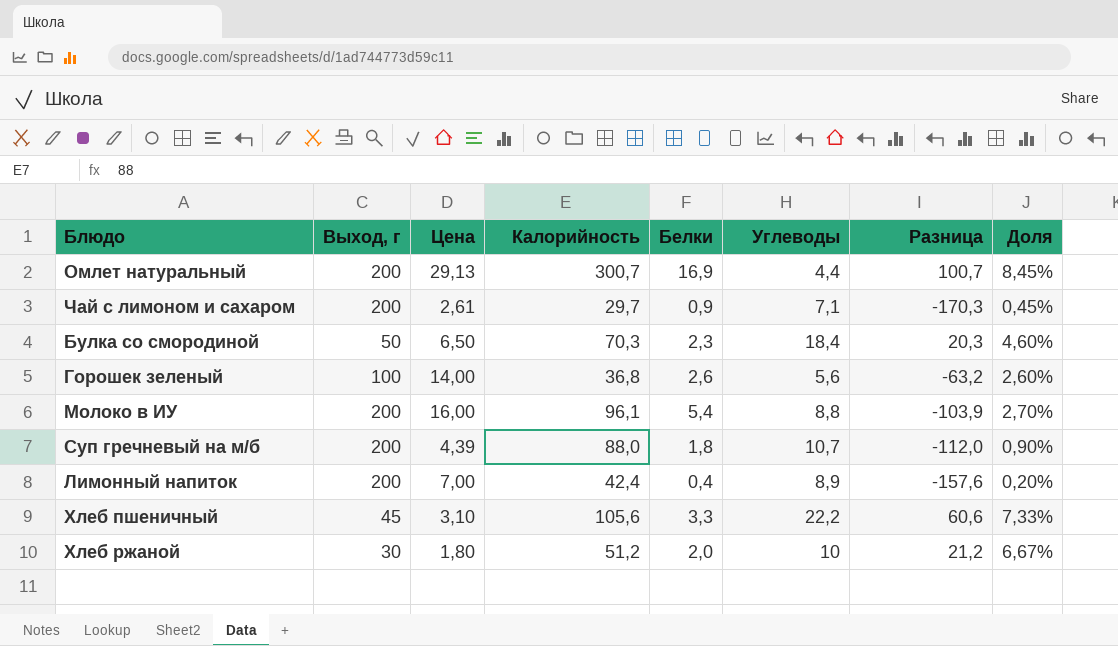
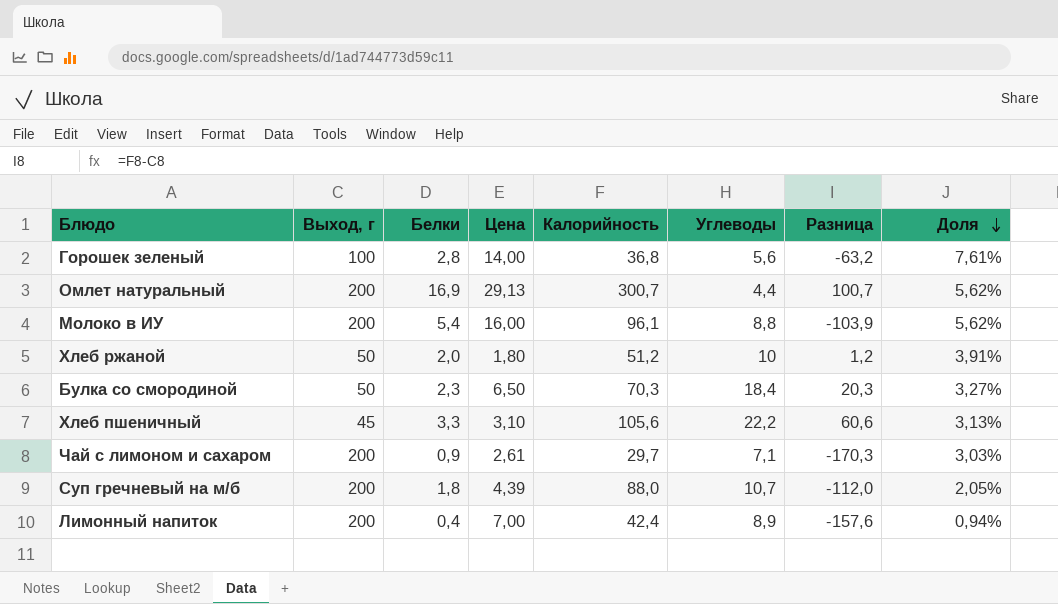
row order: none -> Доля descending
column Белки | position: 5 -> 3
column Доля | formula: [Белки] / [Выход, г] -> [Белки] / [Калорийность]
Горошек зеленый | Белки: 2,6 -> 2,8
Хлеб ржаной | Выход, г: 30 -> 50
Хлеб ржаной | Разница: 21,2 -> 1,2

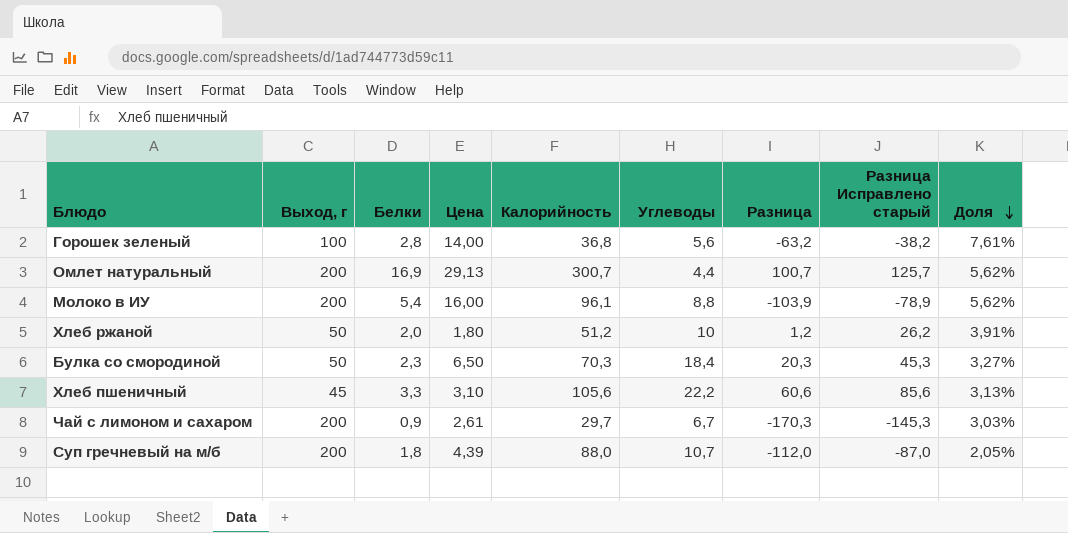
column Разница Исправлено старый | formula: none -> [Разница] + 25
row Лимонный напиток: 200 | 0,4 | 7,00 | 42,4 | 8,9 | -157,6 | 0,94% -> none
Чай с лимоном и сахаром | Углеводы: 7,1 -> 6,7

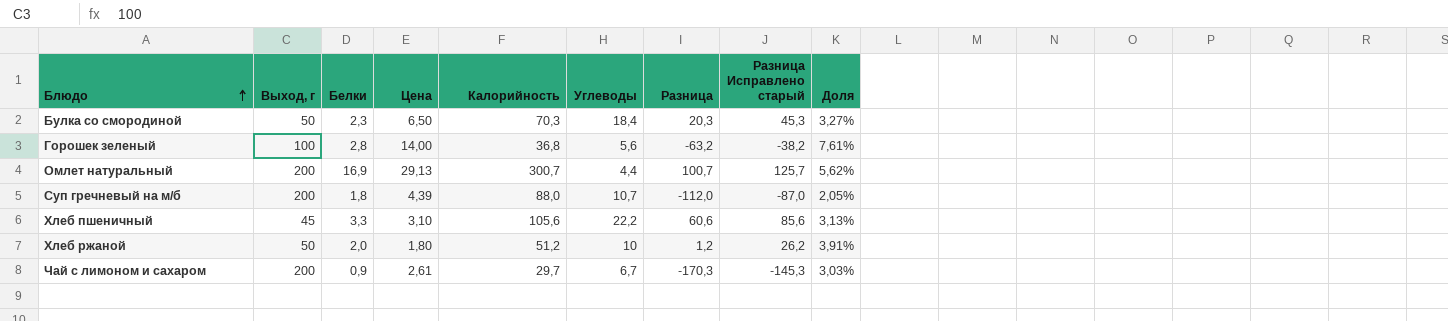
row order: Доля descending -> Блюдо ascending
row Молоко в ИУ: 200 | 5,4 | 16,00 | 96,1 | 8,8 | -103,9 | -78,9 | 5,62% -> none

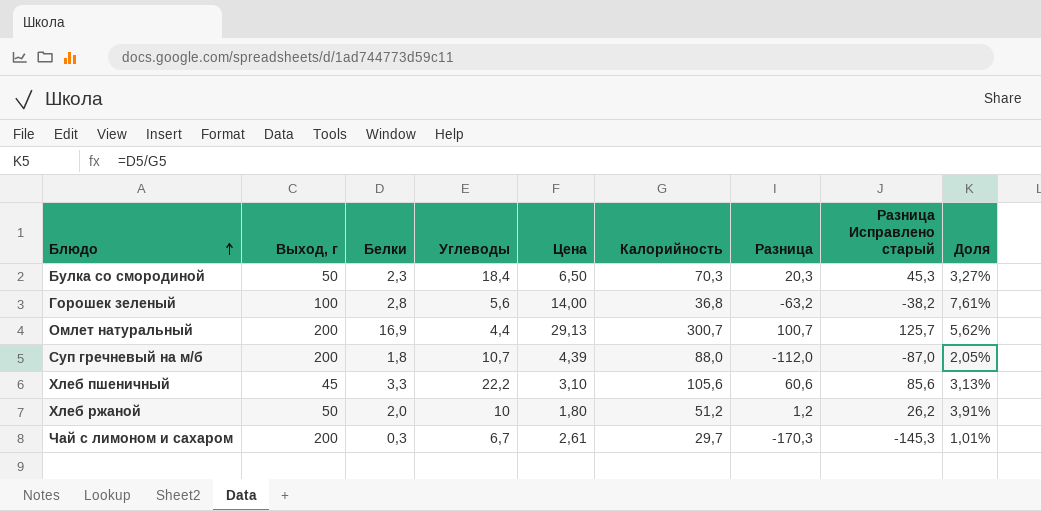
column Углеводы | position: 6 -> 4
Чай с лимоном и сахаром | Белки: 0,9 -> 0,3
Чай с лимоном и сахаром | Доля: 3,03% -> 1,01%

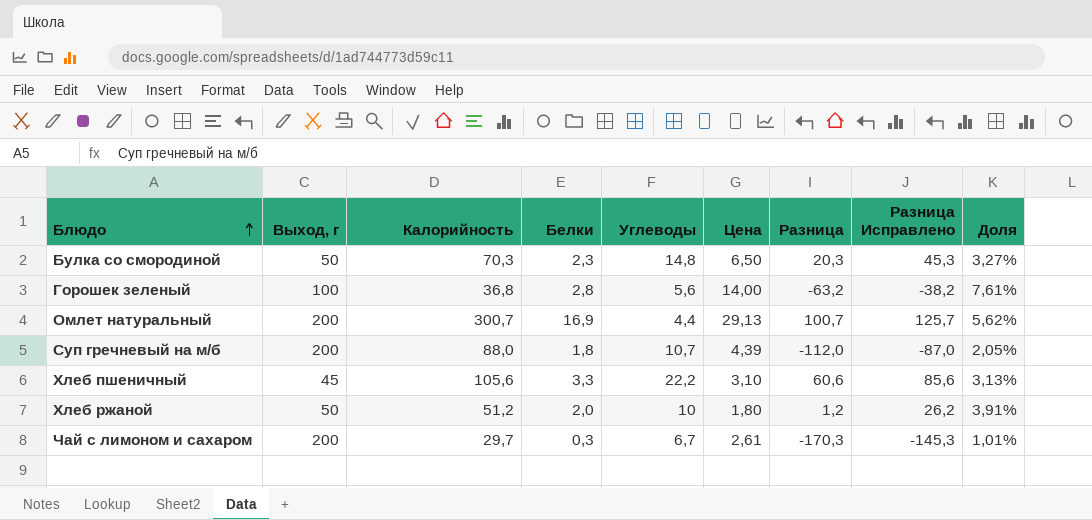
column Калорийность | position: 6 -> 3
column name: Разница Исправлено старый -> Разница Исправлено
Булка со смородиной | Углеводы: 18,4 -> 14,8

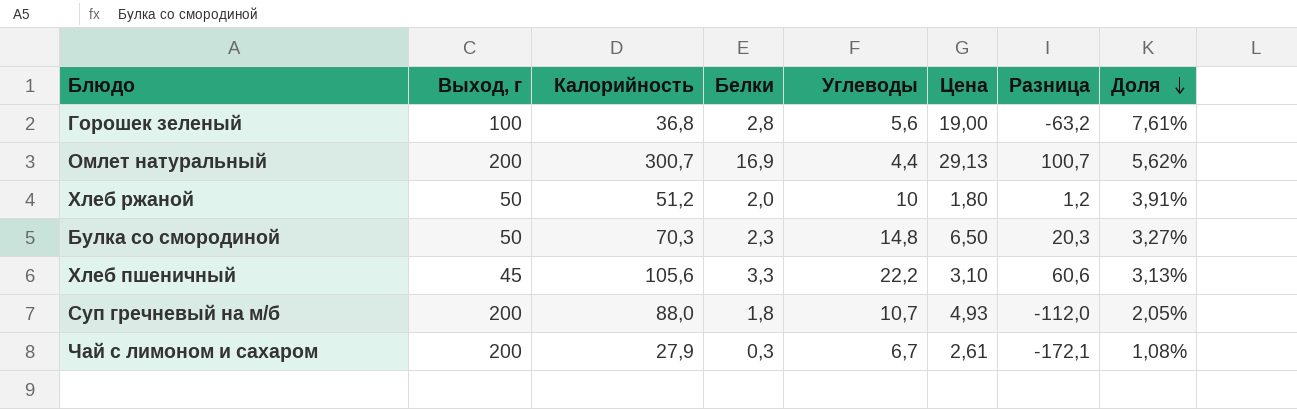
row order: Блюдо ascending -> Доля descending
column Разница Исправлено | formula: [Разница] + 25 -> none
Горошек зеленый | Цена: 14,00 -> 19,00
Суп гречневый на м/б | Цена: 4,39 -> 4,93
Чай с лимоном и сахаром | Калорийность: 29,7 -> 27,9
Чай с лимоном и сахаром | Разница: -170,3 -> -172,1
Чай с лимоном и сахаром | Доля: 1,01% -> 1,08%

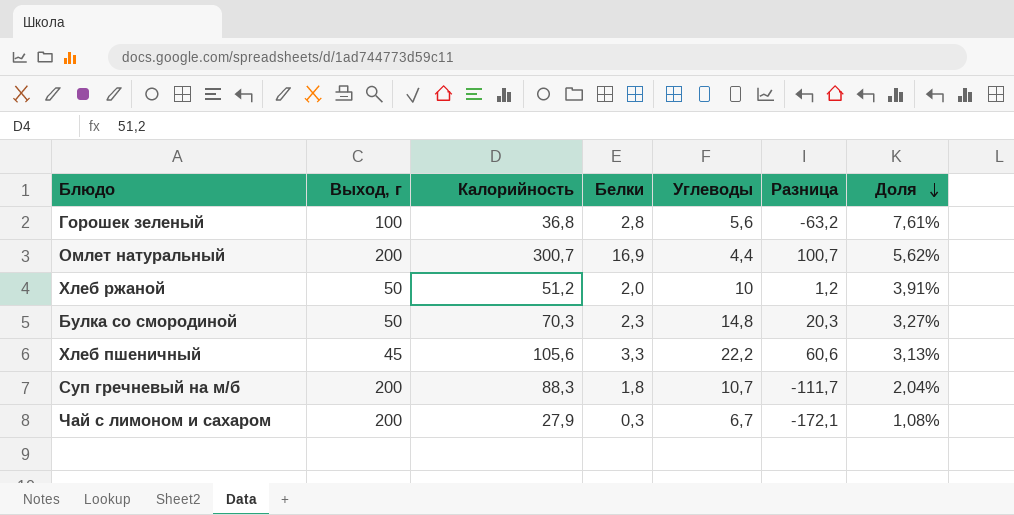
column Цена | position: 6 -> none
Суп гречневый на м/б | Калорийность: 88,0 -> 88,3
Суп гречневый на м/б | Разница: -112,0 -> -111,7
Суп гречневый на м/б | Доля: 2,05% -> 2,04%

